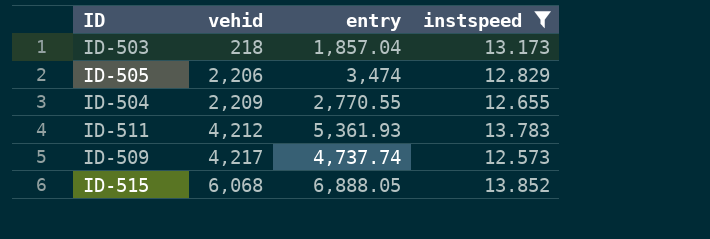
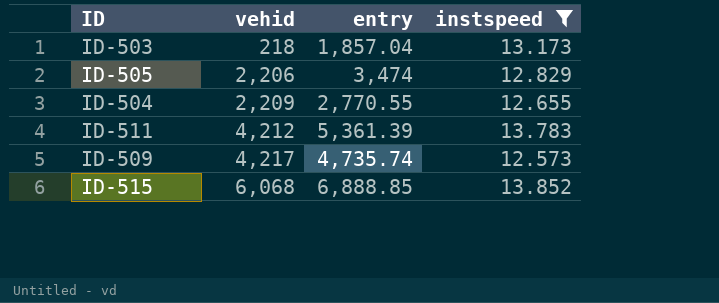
ID-511 | entry: 5,361.93 -> 5,361.39
ID-509 | entry: 4,737.74 -> 4,735.74
ID-515 | entry: 6,888.05 -> 6,888.85

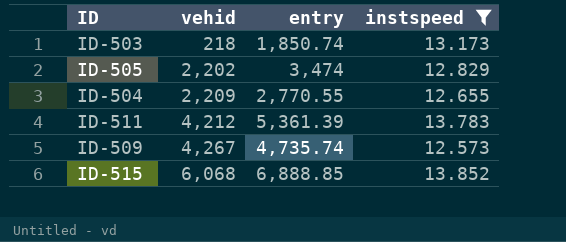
ID-503 | entry: 1,857.04 -> 1,850.74
ID-505 | vehid: 2,206 -> 2,202
ID-509 | vehid: 4,217 -> 4,267

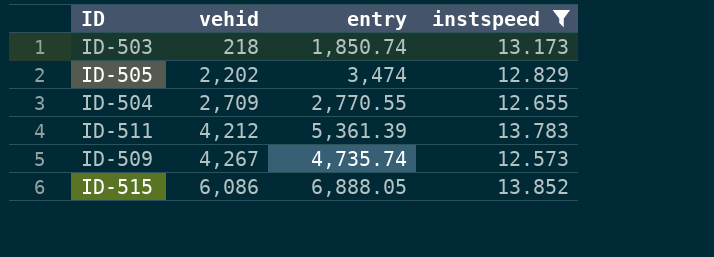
ID-504 | vehid: 2,209 -> 2,709
ID-515 | vehid: 6,068 -> 6,086
ID-515 | entry: 6,888.85 -> 6,888.05

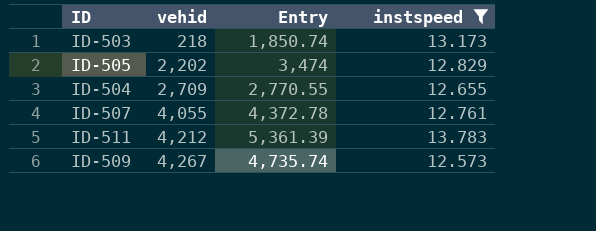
column name: entry -> Entry
row ID-515: 6,086 | 6,888.05 | 13.852 -> none
row ID-507: none -> 4,055 | 4,372.78 | 12.761

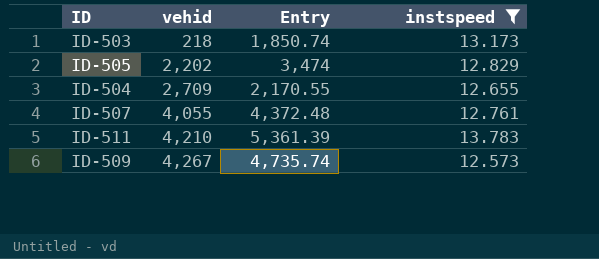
ID-504 | Entry: 2,770.55 -> 2,170.55
ID-507 | Entry: 4,372.78 -> 4,372.48
ID-511 | vehid: 4,212 -> 4,210

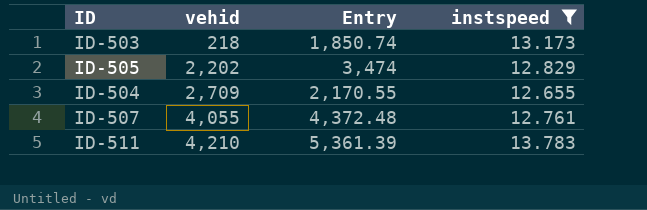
row ID-509: 4,267 | 4,735.74 | 12.573 -> none

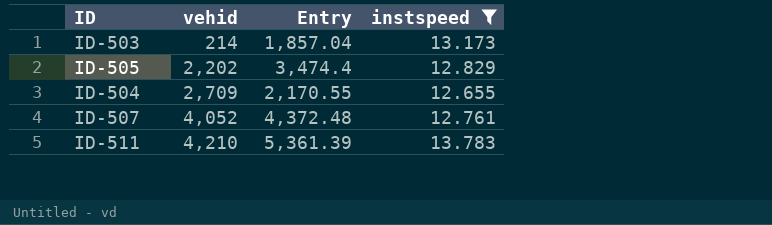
ID-503 | vehid: 218 -> 214
ID-503 | Entry: 1,850.74 -> 1,857.04
ID-505 | Entry: 3,474 -> 3,474.4
ID-507 | vehid: 4,055 -> 4,052

